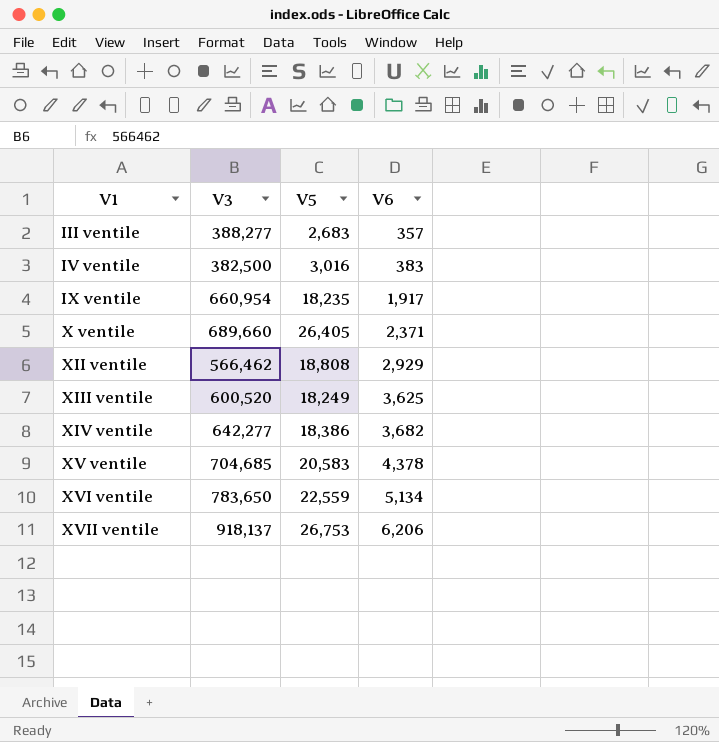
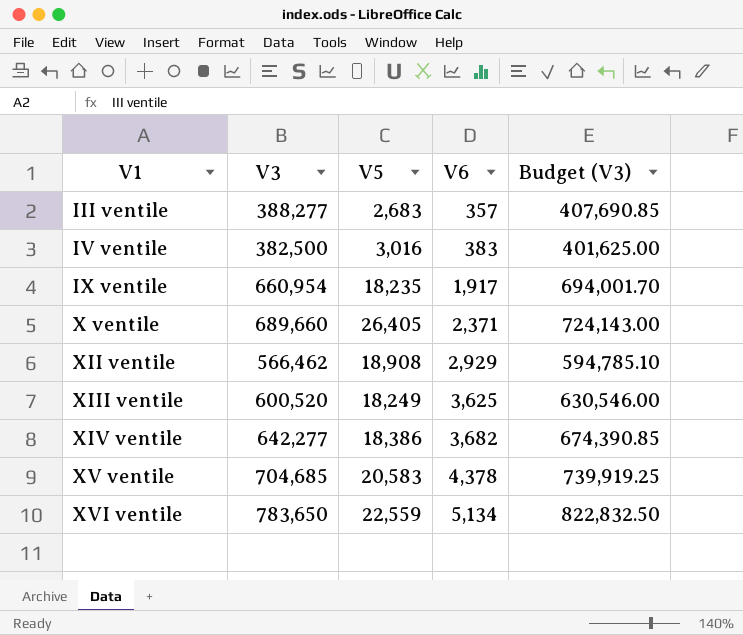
column Budget (V3) | formula: none -> [V3] * 1.05
row XVII ventile: 918,137 | 26,753 | 6,206 -> none
XII ventile | V5: 18,808 -> 18,908

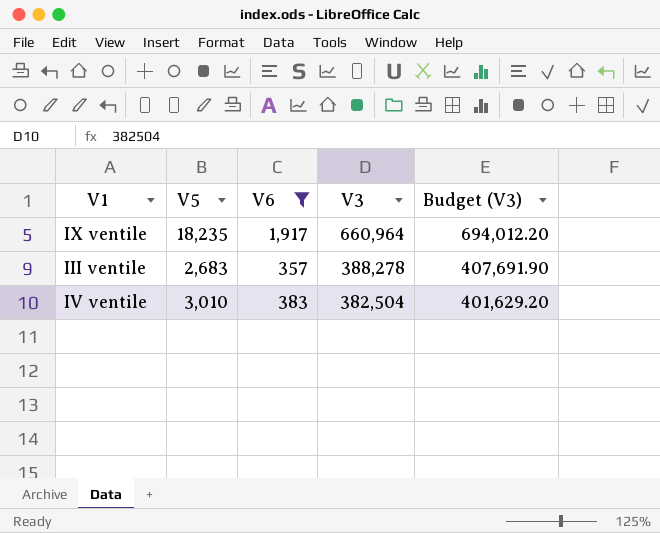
filter: none -> V6 <= 1,917
row order: V1 ascending -> V3 descending
column V3 | position: 2 -> 4
IX ventile | V3: 660,954 -> 660,964
IX ventile | Budget (V3): 694,001.70 -> 694,012.20
III ventile | V3: 388,277 -> 388,278
III ventile | Budget (V3): 407,690.85 -> 407,691.90
IV ventile | V5: 3,016 -> 3,010
IV ventile | V3: 382,500 -> 382,504
IV ventile | Budget (V3): 401,625.00 -> 401,629.20

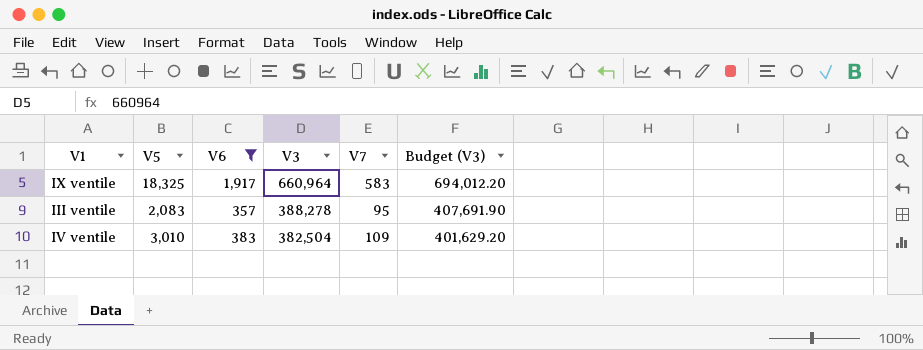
column V7 | position: none -> 5
IX ventile | V5: 18,235 -> 18,325
III ventile | V5: 2,683 -> 2,083

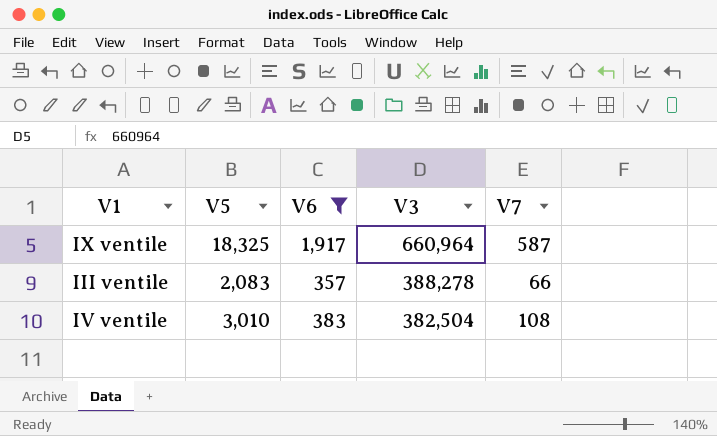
column Budget (V3) | formula: [V3] * 1.05 -> none
IX ventile | V7: 583 -> 587
III ventile | V7: 95 -> 66
IV ventile | V7: 109 -> 108

